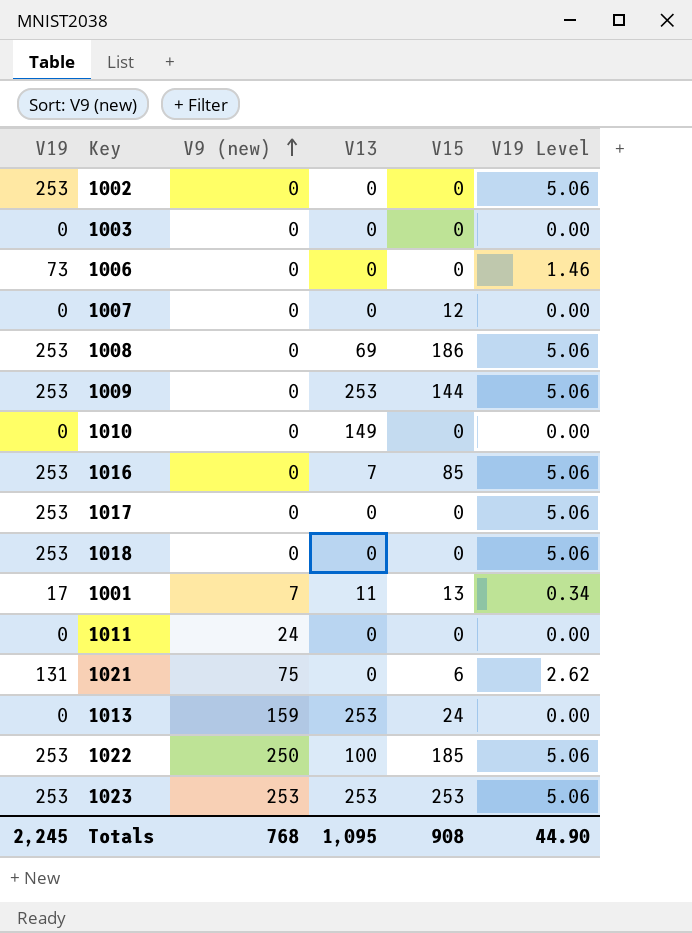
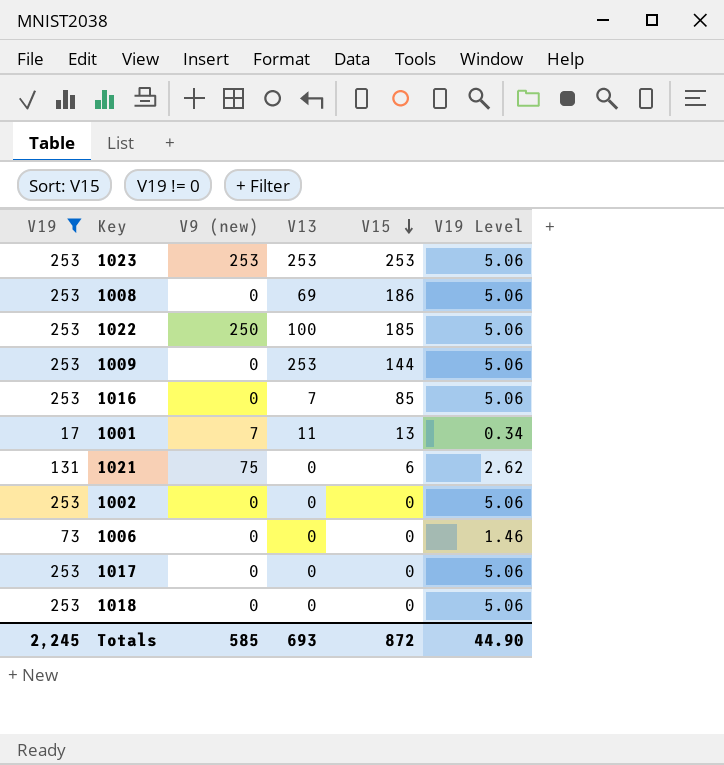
filter: none -> V19 != 0
row order: V9 (new) ascending -> V15 descending
Totals | V9 (new): 768 -> 585
Totals | V13: 1,095 -> 693
Totals | V15: 908 -> 872

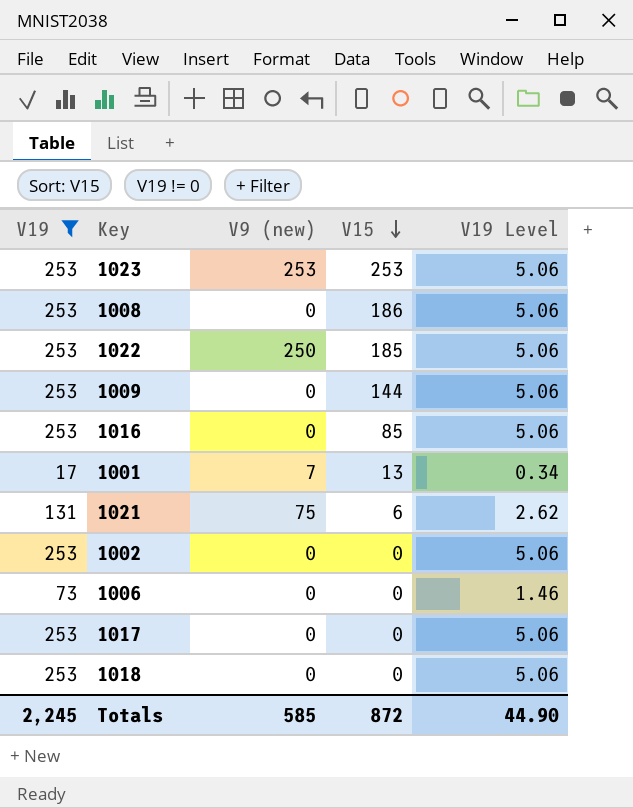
column V13 | position: 4 -> none

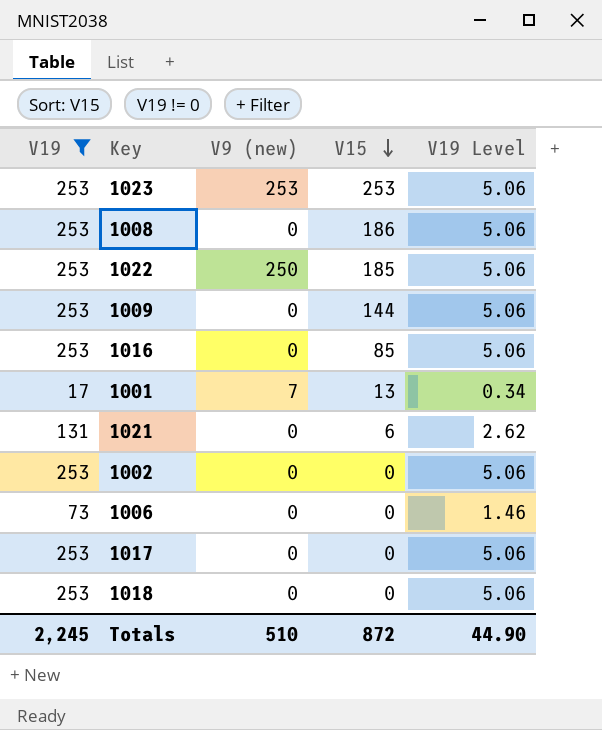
1021 | V9 (new): 75 -> 0
Totals | V9 (new): 585 -> 510

